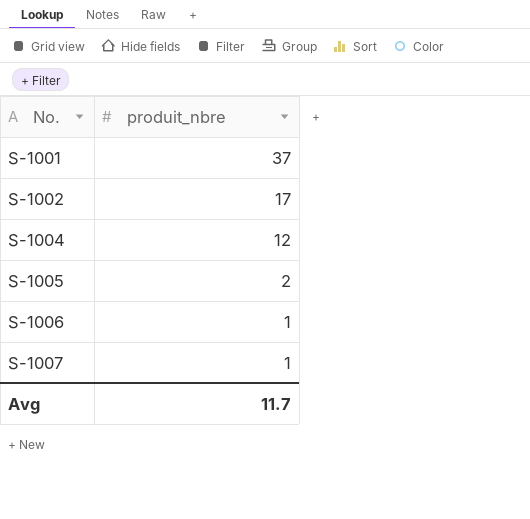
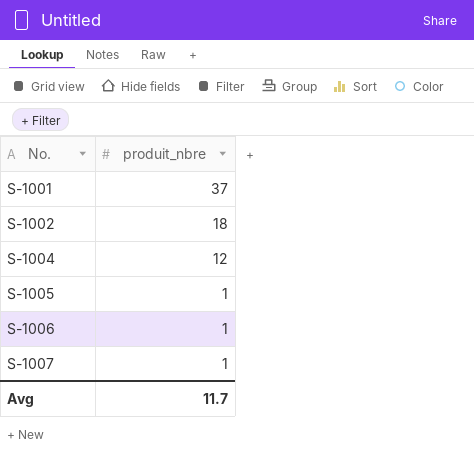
S-1002 | produit_nbre: 17 -> 18
S-1005 | produit_nbre: 2 -> 1

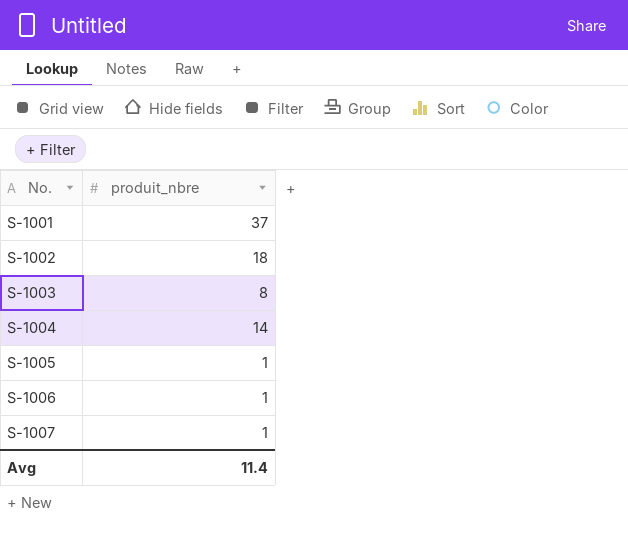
row S-1003: none -> 8
S-1004 | produit_nbre: 12 -> 14
Avg | produit_nbre: 11.7 -> 11.4

